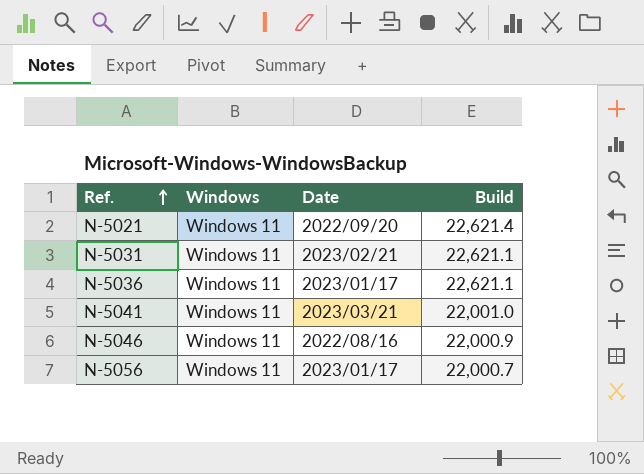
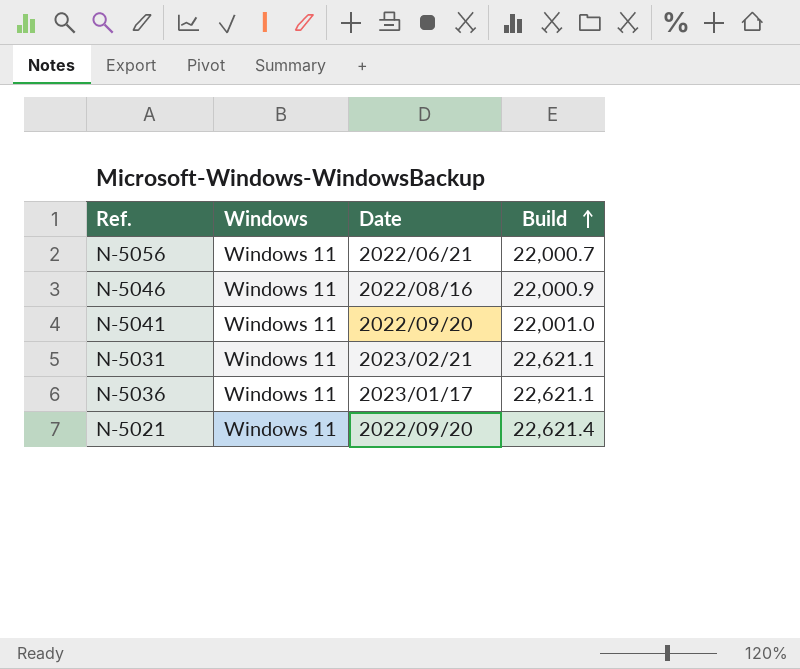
row order: Ref. ascending -> Build ascending
N-5056 | Date: 2023/01/17 -> 2022/06/21
N-5041 | Date: 2023/03/21 -> 2022/09/20

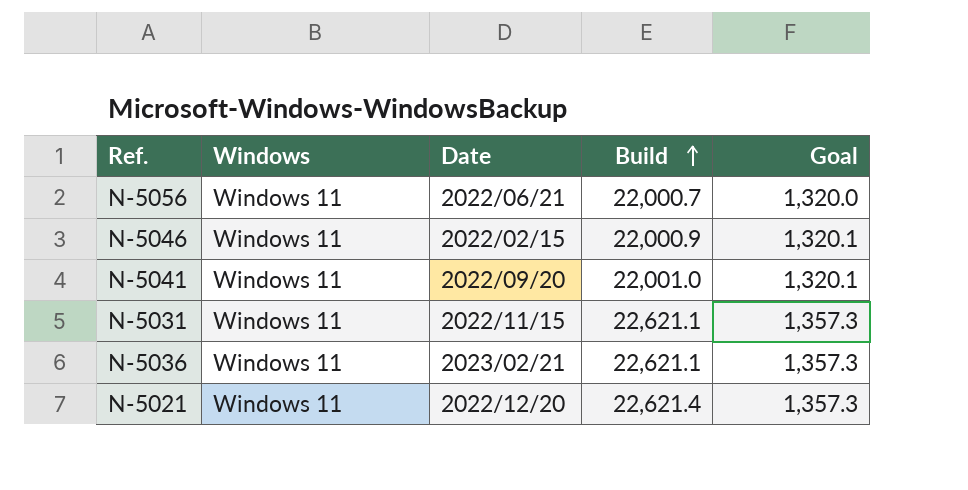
column Goal | formula: none -> [Build] * 0.06
N-5046 | Date: 2022/08/16 -> 2022/02/15
N-5031 | Date: 2023/02/21 -> 2022/11/15
N-5036 | Date: 2023/01/17 -> 2023/02/21
N-5021 | Date: 2022/09/20 -> 2022/12/20

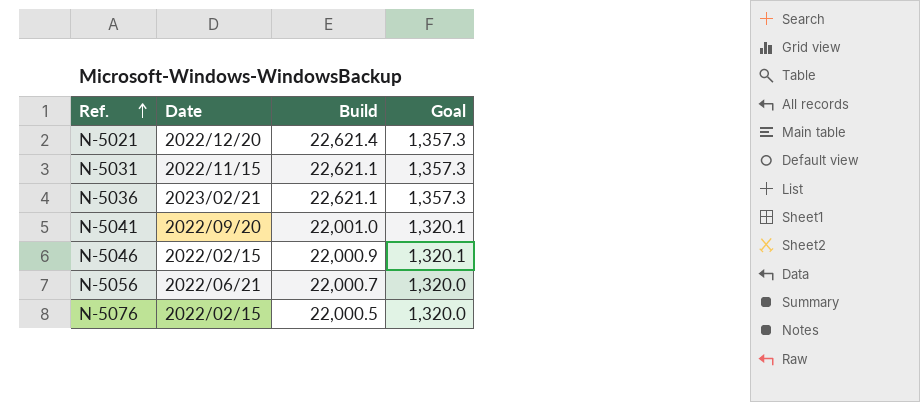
row order: Build ascending -> Ref. ascending
column Windows | position: 2 -> none
row N-5076: none -> 2022/02/15 | 22,000.5 | 1,320.0

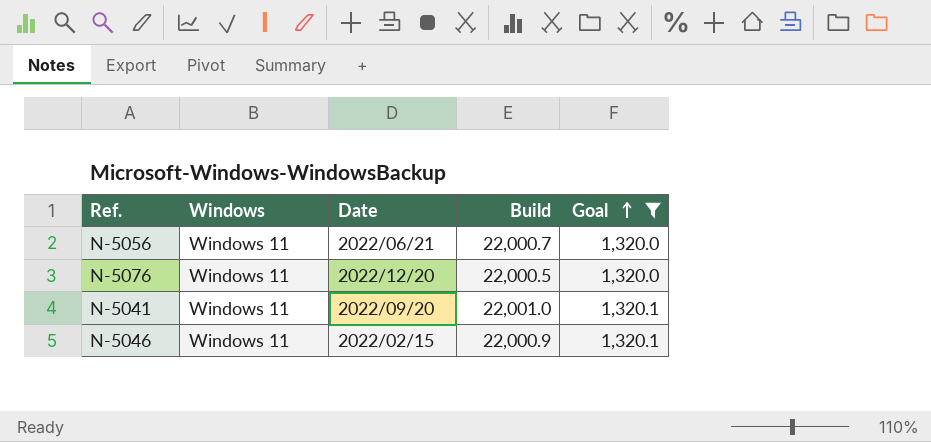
filter: none -> Goal != 1,357.3
row order: Ref. ascending -> Goal ascending
column Windows | position: none -> 2
N-5076 | Date: 2022/02/15 -> 2022/12/20

